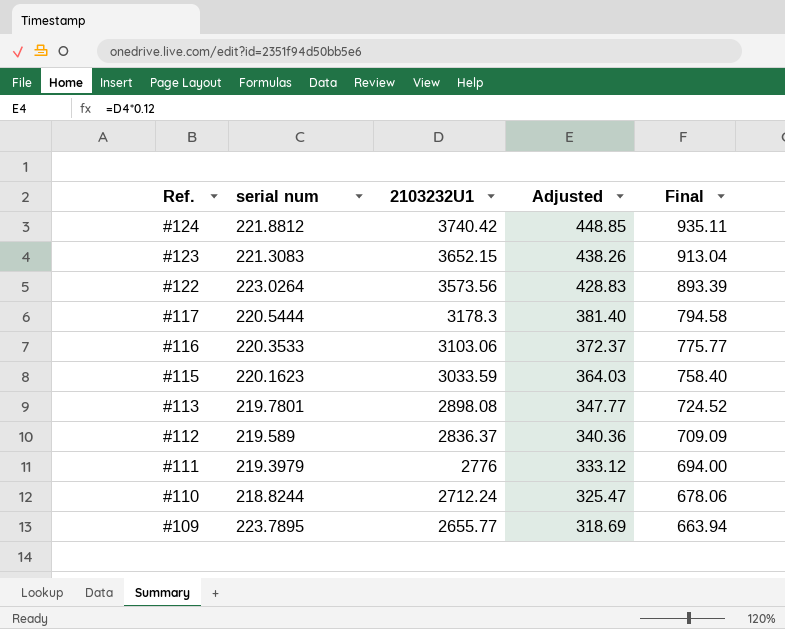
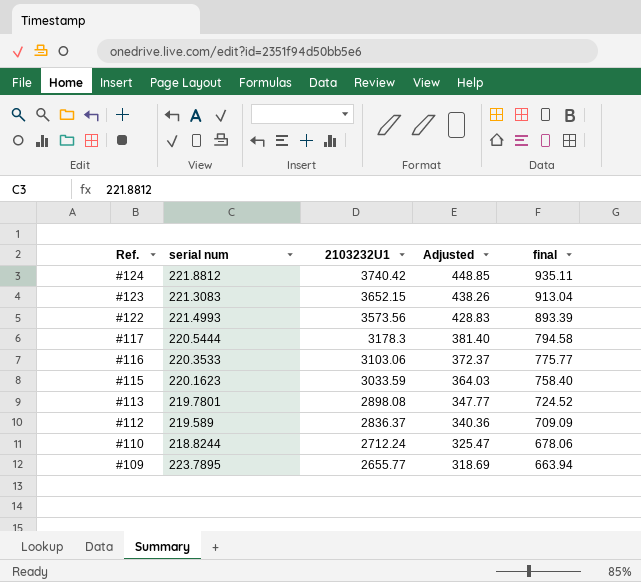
column name: Final -> final
row #111: 219.3979 | 2776 | 333.12 | 694.00 -> none
#122 | serial num: 223.0264 -> 221.4993

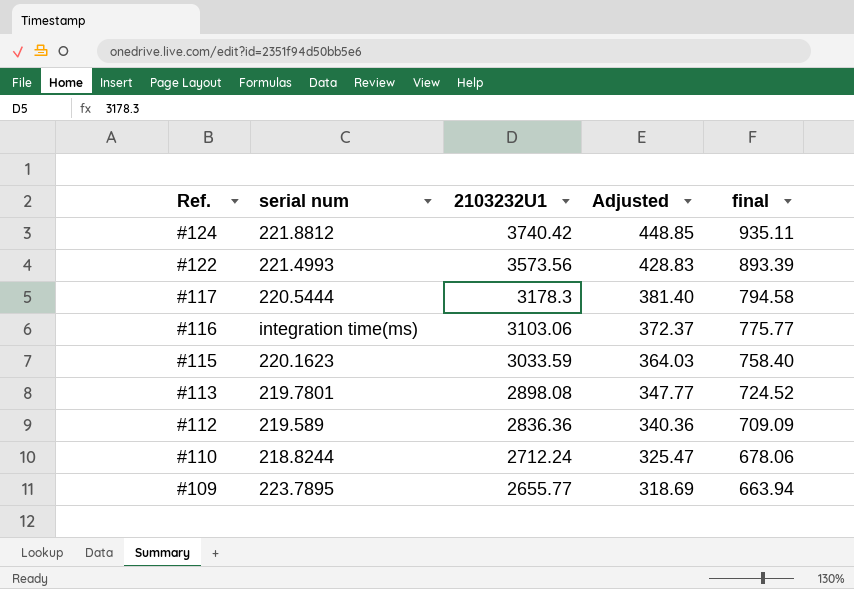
row #123: 221.3083 | 3652.15 | 438.26 | 913.04 -> none
#116 | serial num: 220.3533 -> integration time(ms)
#112 | 2103232U1: 2836.37 -> 2836.36

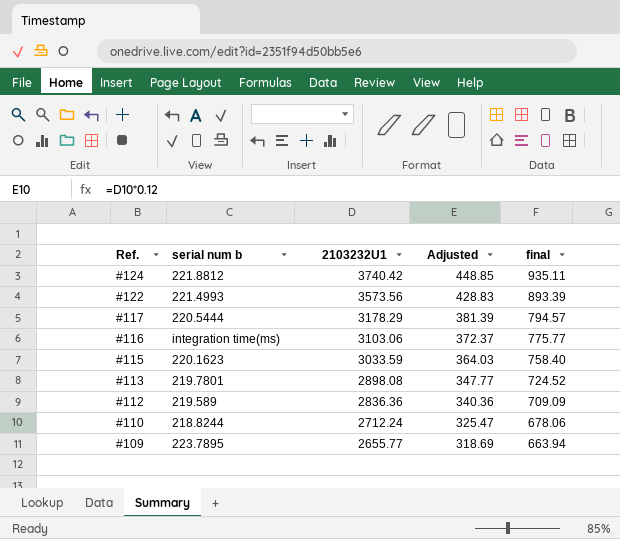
column name: serial num -> serial num b
#117 | 2103232U1: 3178.3 -> 3178.29
#117 | Adjusted: 381.40 -> 381.39
#117 | final: 794.58 -> 794.57

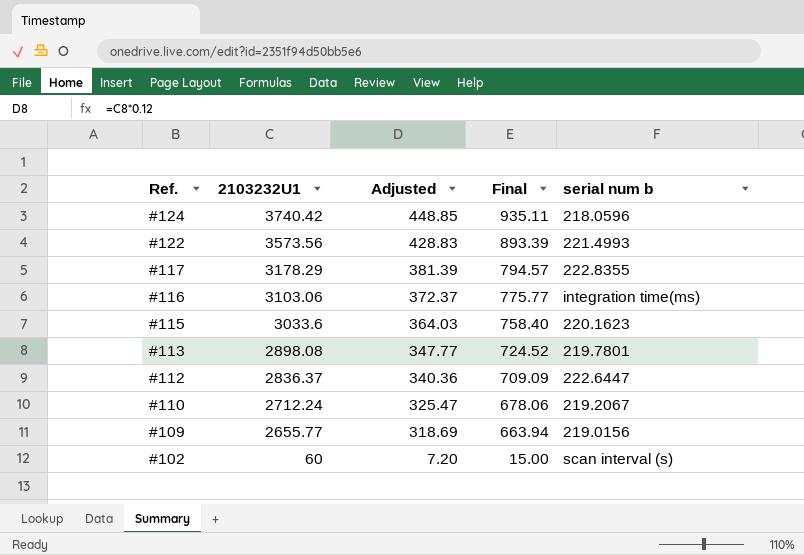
column name: final -> Final
column serial num b | position: 2 -> 5
#124 | serial num b: 221.8812 -> 218.0596
#117 | serial num b: 220.5444 -> 222.8355
#115 | 2103232U1: 3033.59 -> 3033.6
#112 | 2103232U1: 2836.36 -> 2836.37
#112 | serial num b: 219.589 -> 222.6447
#110 | serial num b: 218.8244 -> 219.2067
#109 | serial num b: 223.7895 -> 219.0156
row #102: none -> 60 | 7.20 | 15.00 | scan interval (s)

